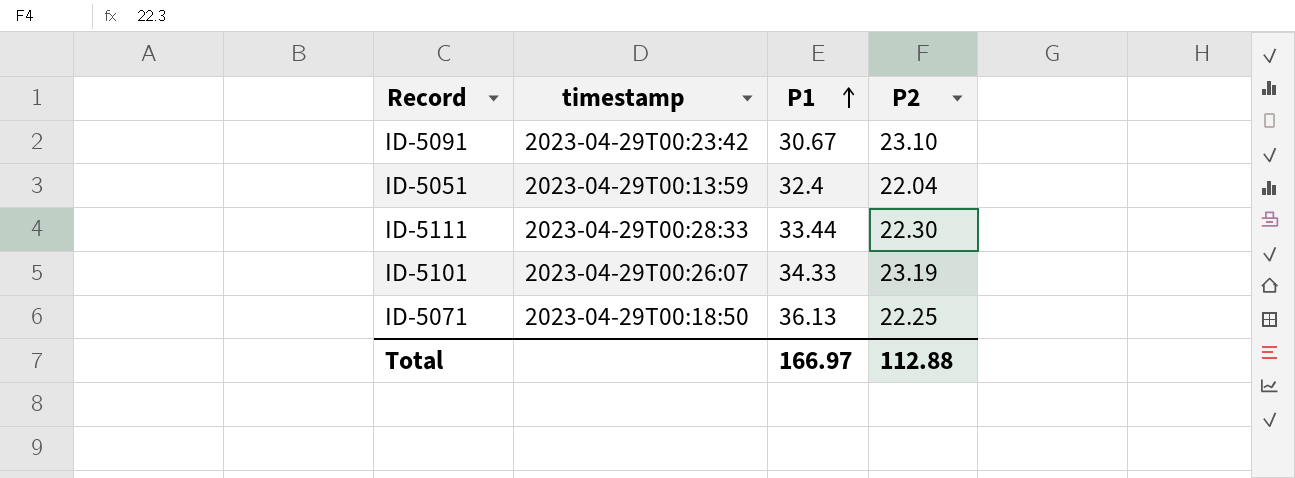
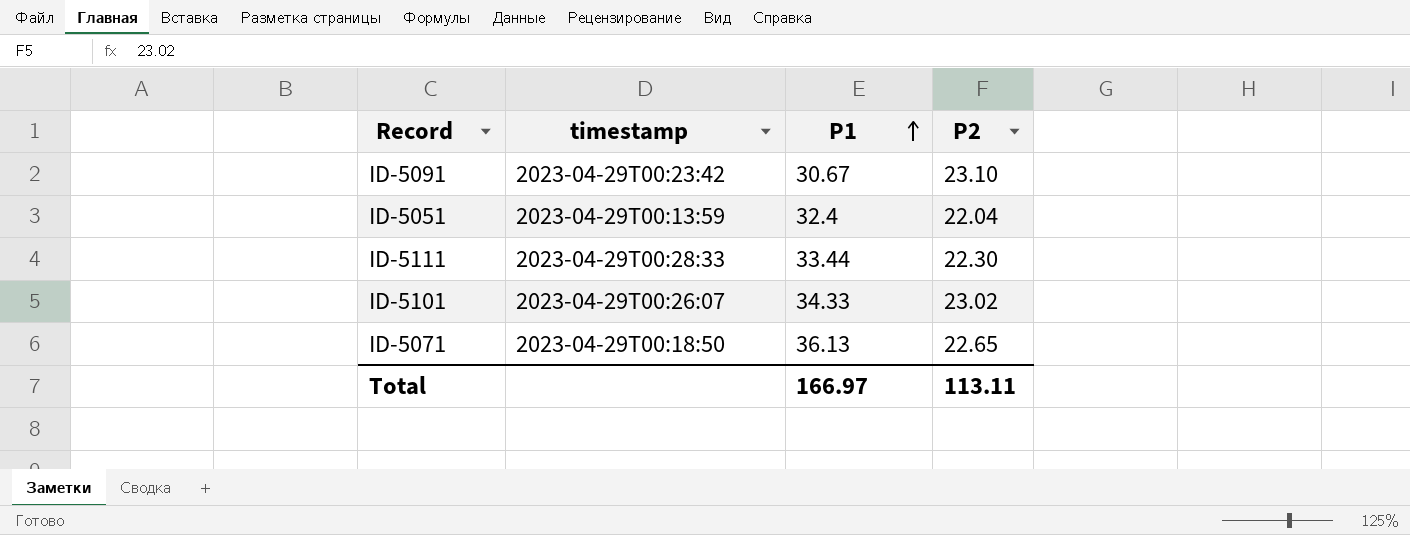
ID-5101 | P2: 23.19 -> 23.02
ID-5071 | P2: 22.25 -> 22.65
Total | P2: 112.88 -> 113.11

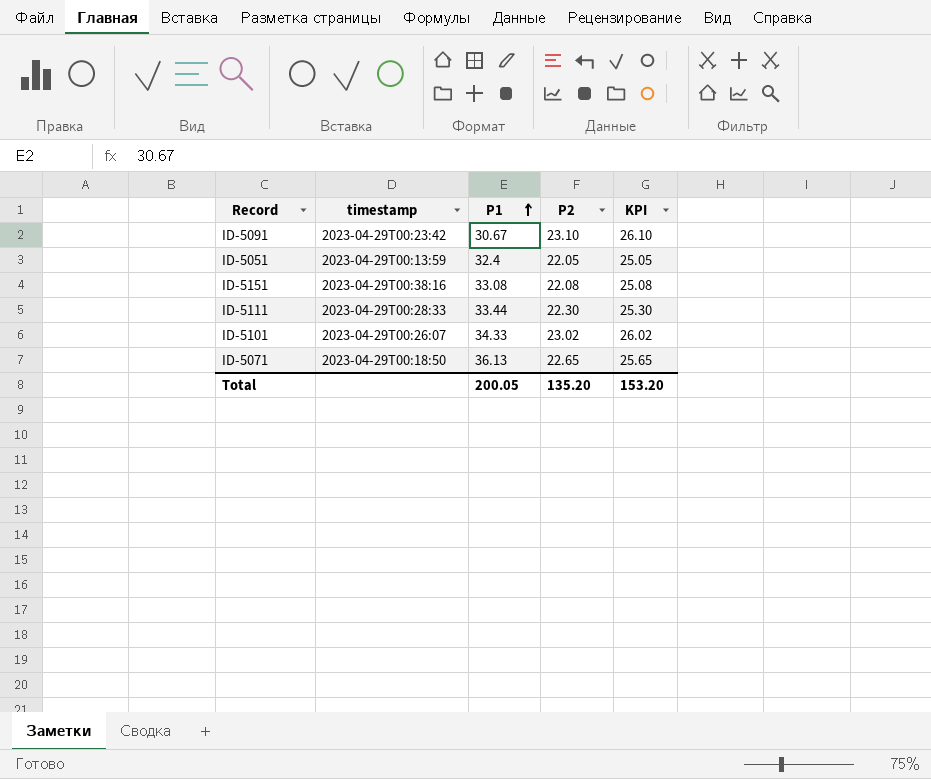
column KPI | formula: none -> [P2] + 3
ID-5051 | P2: 22.04 -> 22.05
row ID-5151: none -> 2023-04-29T00:38:16 | 33.08 | 22.08 | 25.08
Total | P1: 166.97 -> 200.05
Total | P2: 113.11 -> 135.20

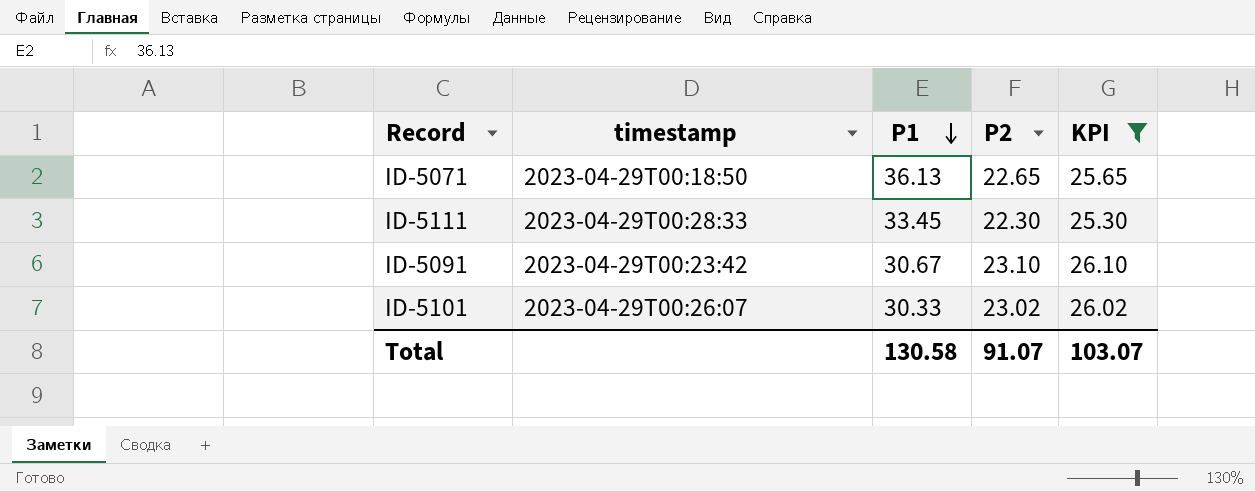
filter: none -> KPI >= 25.30
row order: P1 ascending -> P1 descending
ID-5111 | P1: 33.44 -> 33.45
ID-5101 | P1: 34.33 -> 30.33
Total | P1: 200.05 -> 130.58
Total | P2: 135.20 -> 91.07
Total | KPI: 153.20 -> 103.07

